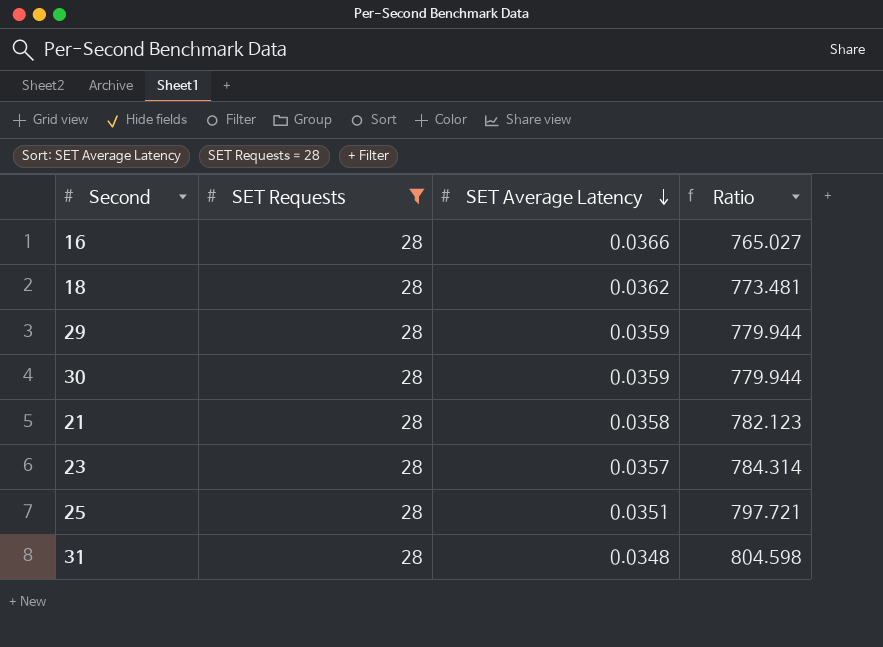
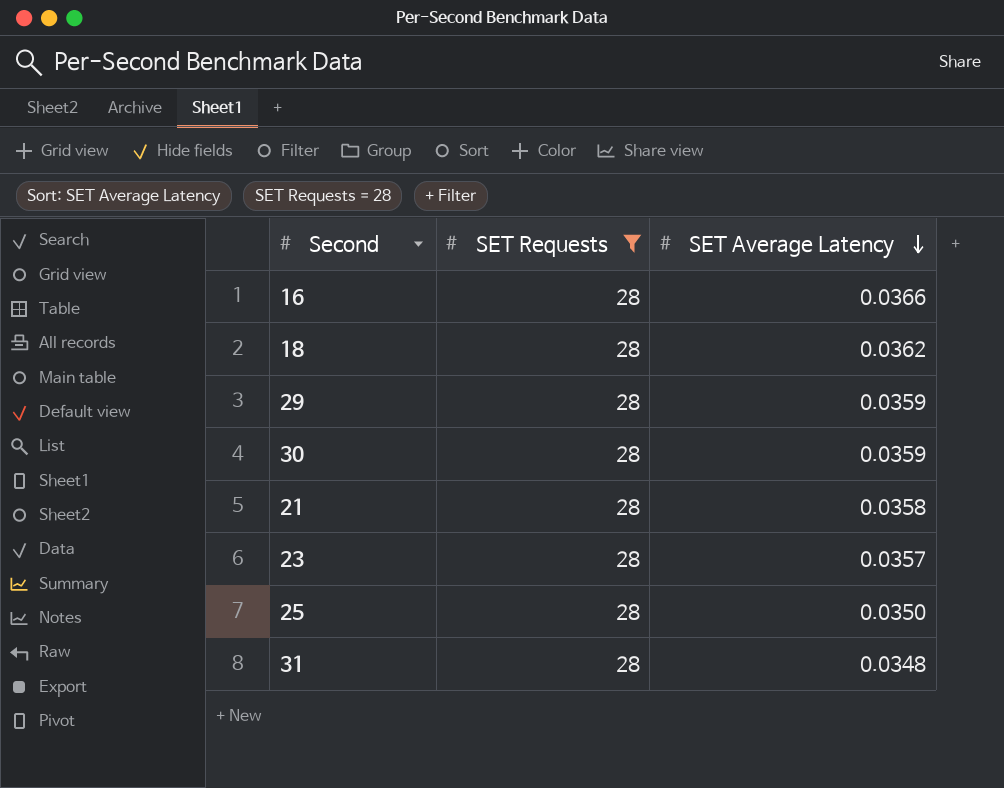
column Ratio | formula: [SET Requests] / [SET Average Latency] -> none
25 | SET Average Latency: 0.0351 -> 0.0350

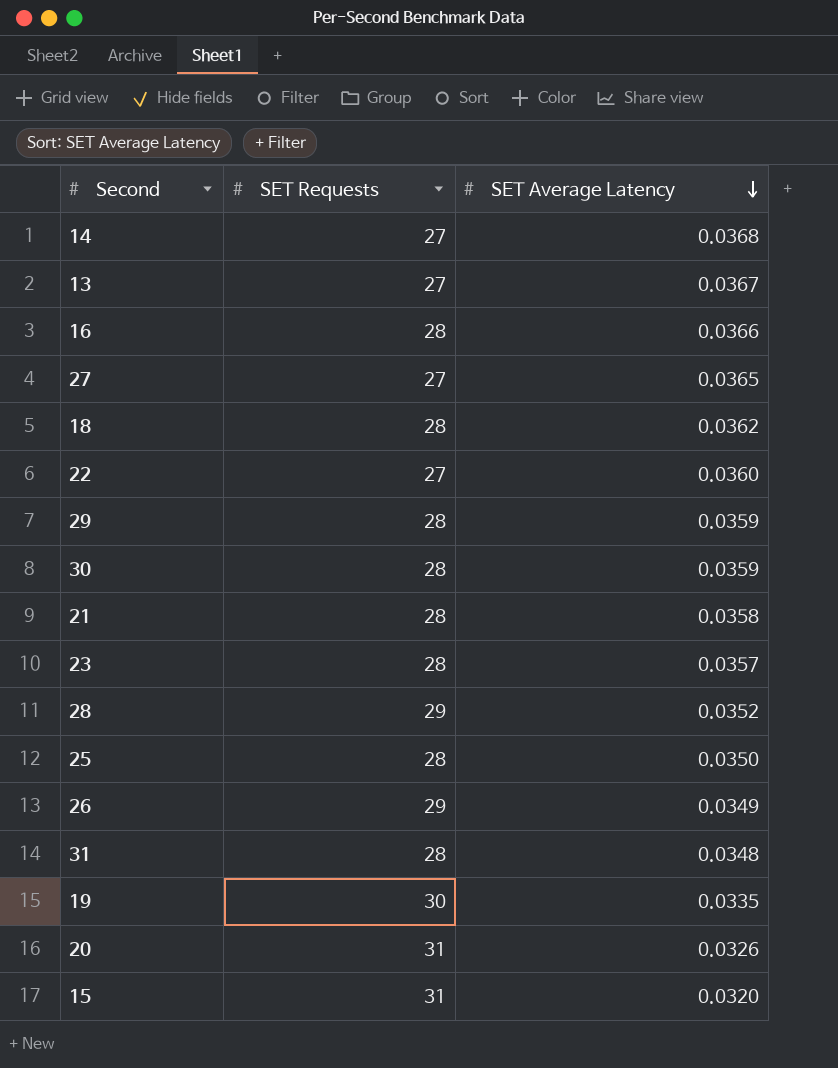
filter: SET Requests = 28 -> none

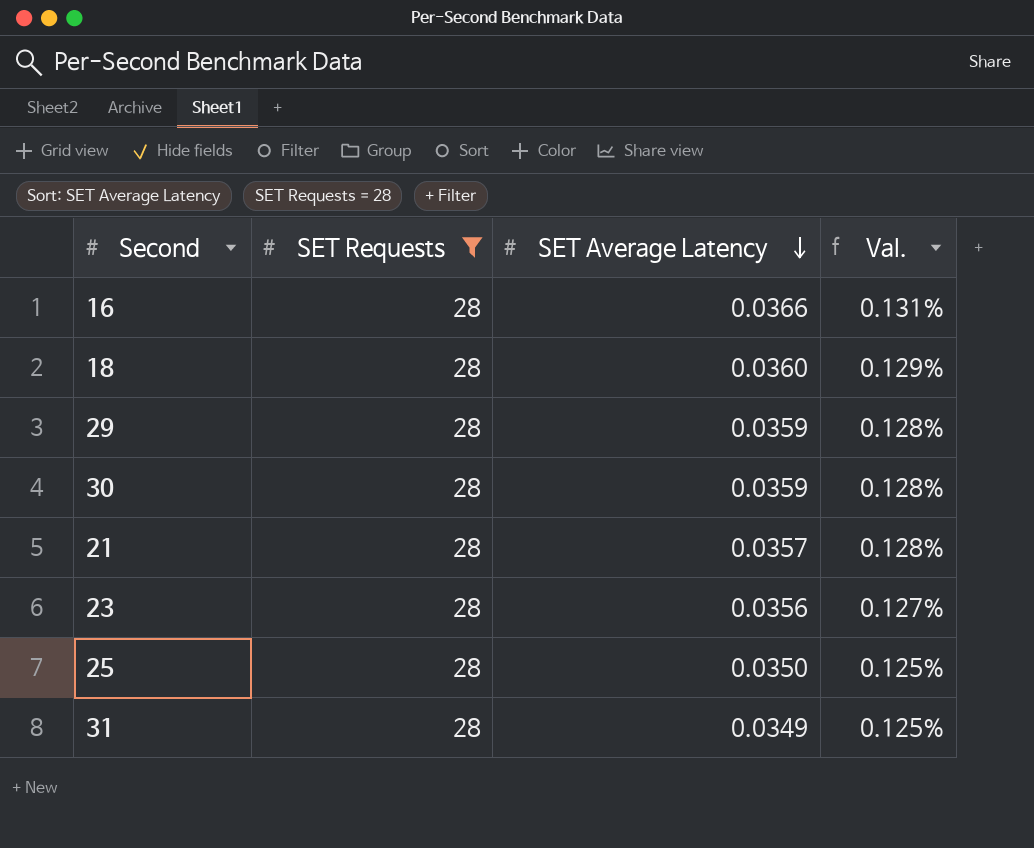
filter: none -> SET Requests = 28
column Val. | formula: none -> [SET Average Latency] / [SET Requests]
18 | SET Average Latency: 0.0362 -> 0.0360
21 | SET Average Latency: 0.0358 -> 0.0357
23 | SET Average Latency: 0.0357 -> 0.0356
31 | SET Average Latency: 0.0348 -> 0.0349

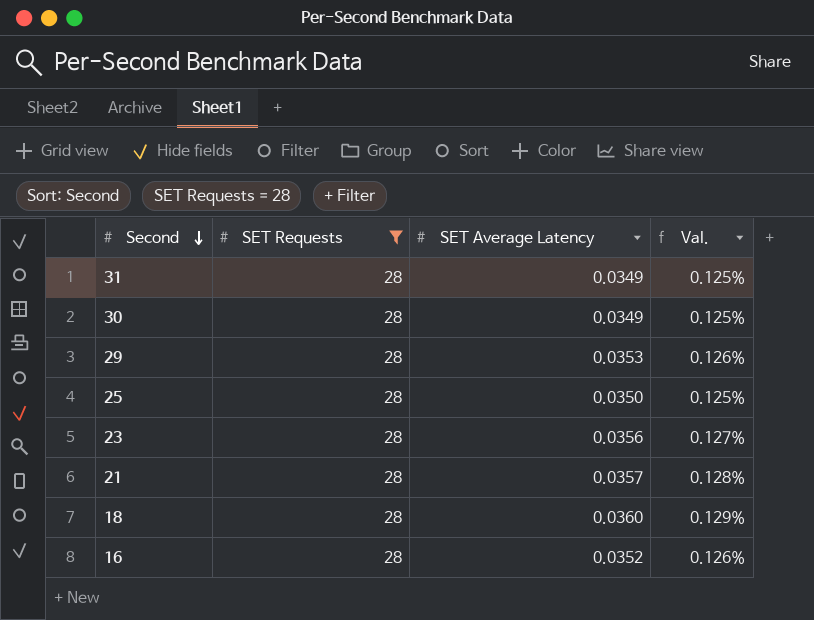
row order: SET Average Latency descending -> Second descending
30 | SET Average Latency: 0.0359 -> 0.0349
30 | Val.: 0.128% -> 0.125%
29 | SET Average Latency: 0.0359 -> 0.0353
29 | Val.: 0.128% -> 0.126%
16 | SET Average Latency: 0.0366 -> 0.0352
16 | Val.: 0.131% -> 0.126%

